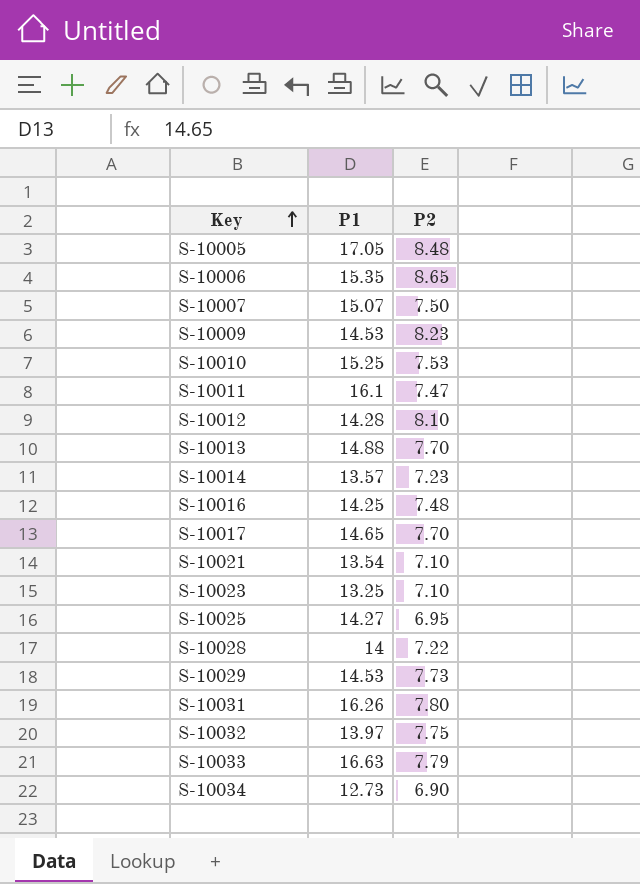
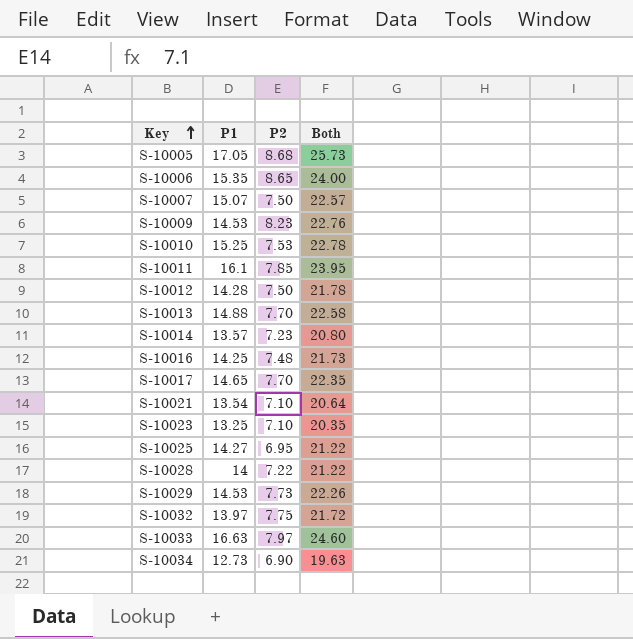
column Both | formula: none -> [P1] + [P2]
row S-10031: 16.26 | 7.80 -> none
S-10005 | P2: 8.48 -> 8.68
S-10011 | P2: 7.47 -> 7.85
S-10012 | P2: 8.10 -> 7.50
S-10033 | P2: 7.79 -> 7.97

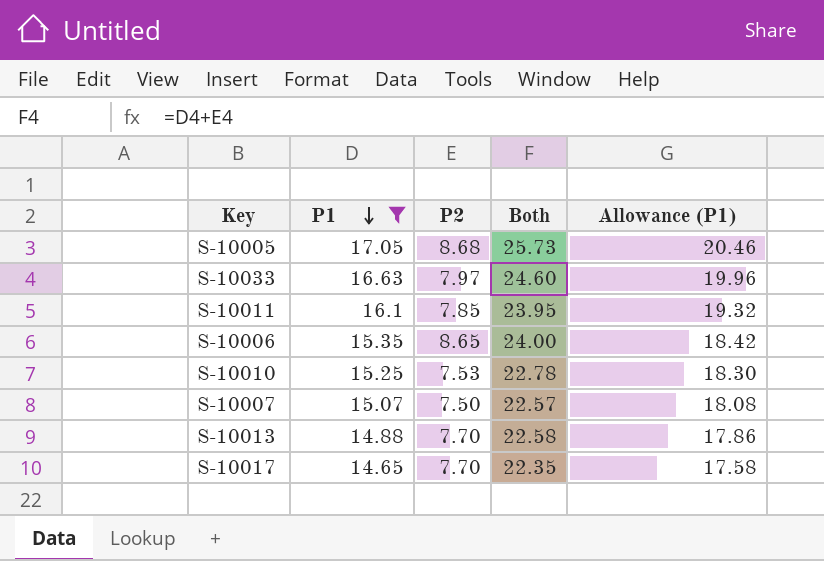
filter: none -> P1 >= 14.65
row order: Key ascending -> P1 descending
column Allowance (P1) | formula: none -> [P1] * 1.2

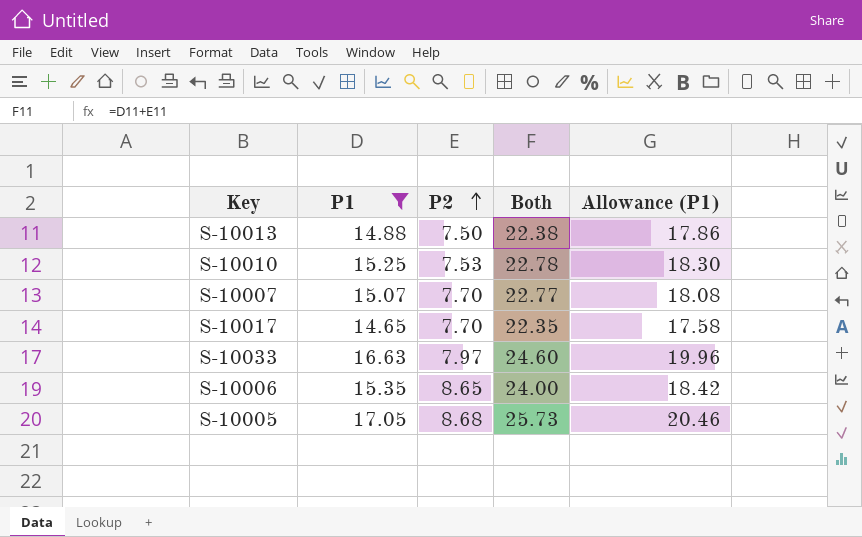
row order: P1 descending -> P2 ascending
row S-10011: 16.1 | 7.85 | 23.95 | 19.32 -> none
S-10013 | P2: 7.70 -> 7.50
S-10013 | Both: 22.58 -> 22.38
S-10007 | P2: 7.50 -> 7.70
S-10007 | Both: 22.57 -> 22.77

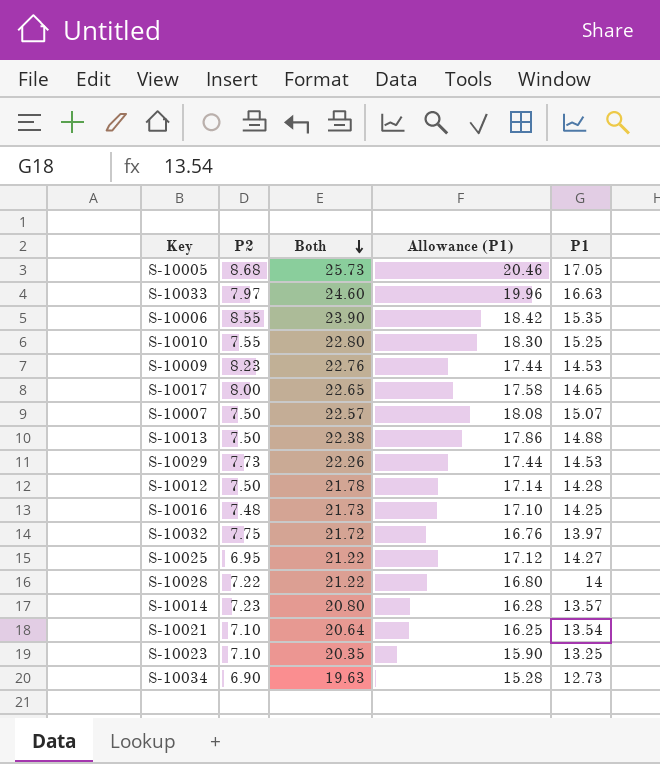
filter: P1 >= 14.65 -> none
row order: P2 ascending -> Both descending
column P1 | position: 2 -> 5
S-10006 | P2: 8.65 -> 8.55
S-10006 | Both: 24.00 -> 23.90
S-10010 | P2: 7.53 -> 7.55
S-10010 | Both: 22.78 -> 22.80
S-10017 | P2: 7.70 -> 8.00
S-10017 | Both: 22.35 -> 22.65
S-10007 | P2: 7.70 -> 7.50
S-10007 | Both: 22.77 -> 22.57

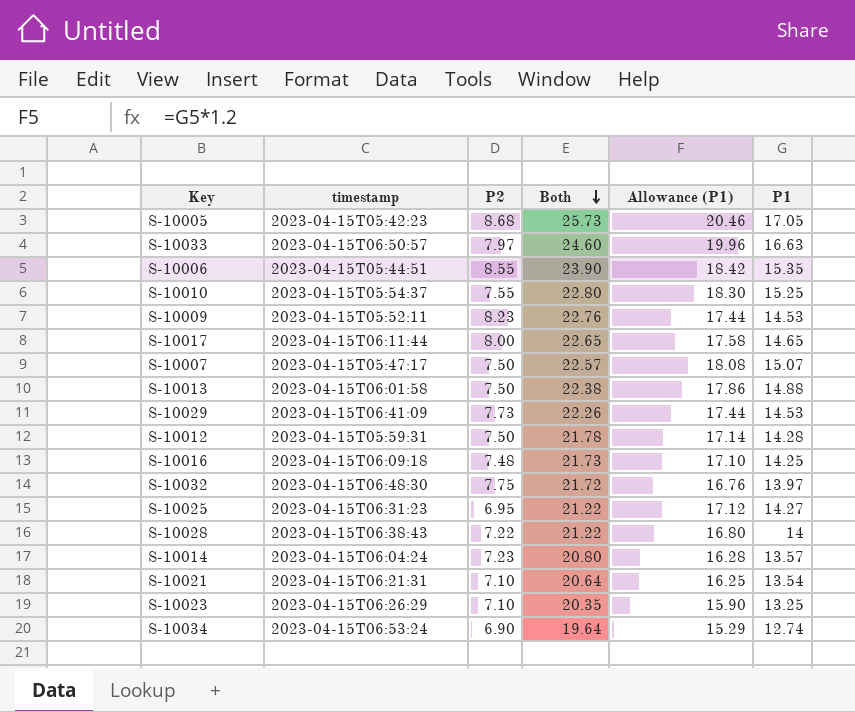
column timestamp | position: none -> 2
S-10034 | Both: 19.63 -> 19.64
S-10034 | Allowance (P1): 15.28 -> 15.29
S-10034 | P1: 12.73 -> 12.74

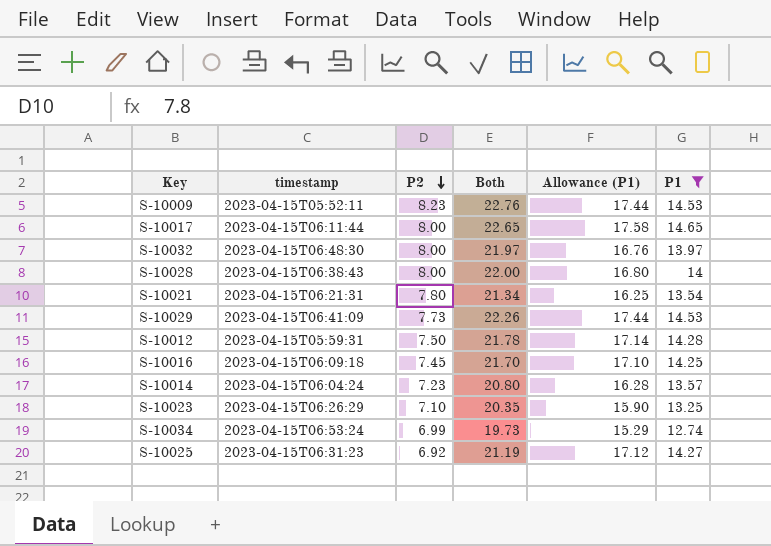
filter: none -> P1 <= 14.65
row order: Both descending -> P2 descending
S-10032 | P2: 7.75 -> 8.00
S-10032 | Both: 21.72 -> 21.97
S-10028 | P2: 7.22 -> 8.00
S-10028 | Both: 21.22 -> 22.00
S-10021 | P2: 7.10 -> 7.80
S-10021 | Both: 20.64 -> 21.34
S-10016 | P2: 7.48 -> 7.45
S-10016 | Both: 21.73 -> 21.70
S-10034 | P2: 6.90 -> 6.99
S-10034 | Both: 19.64 -> 19.73
S-10025 | P2: 6.95 -> 6.92
S-10025 | Both: 21.22 -> 21.19

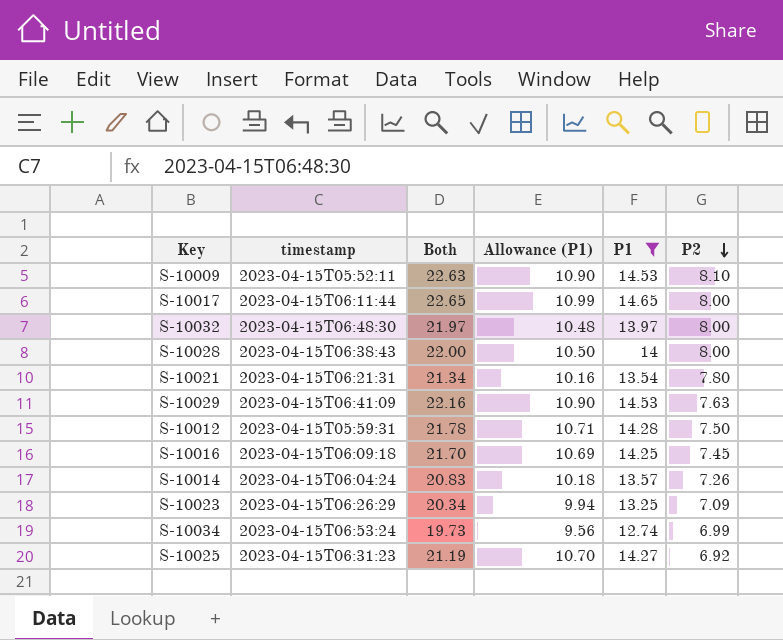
column Allowance (P1) | formula: [P1] * 1.2 -> [P1] * 0.75
column P2 | position: 3 -> 6
S-10009 | Both: 22.76 -> 22.63
S-10009 | P2: 8.23 -> 8.10
S-10029 | Both: 22.26 -> 22.16
S-10029 | P2: 7.73 -> 7.63
S-10014 | Both: 20.80 -> 20.83
S-10014 | P2: 7.23 -> 7.26
S-10023 | Both: 20.35 -> 20.34
S-10023 | P2: 7.10 -> 7.09

